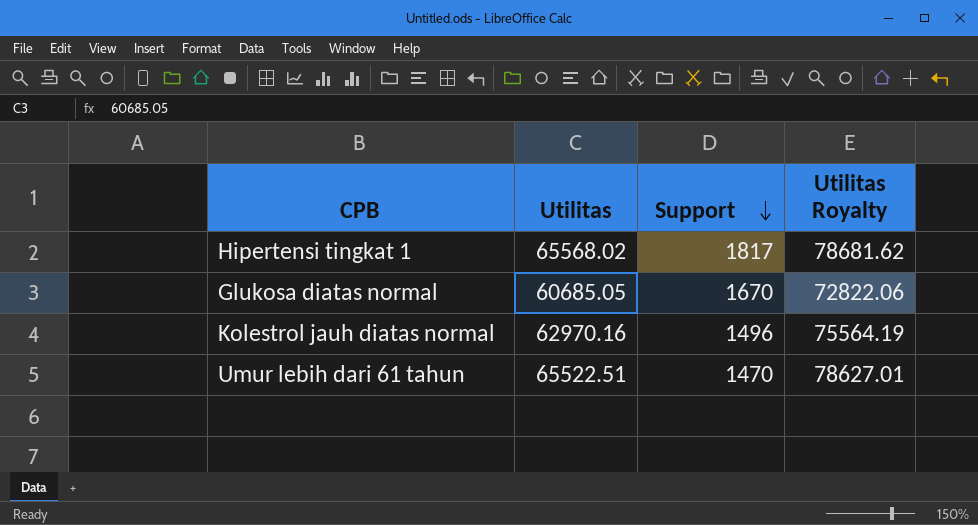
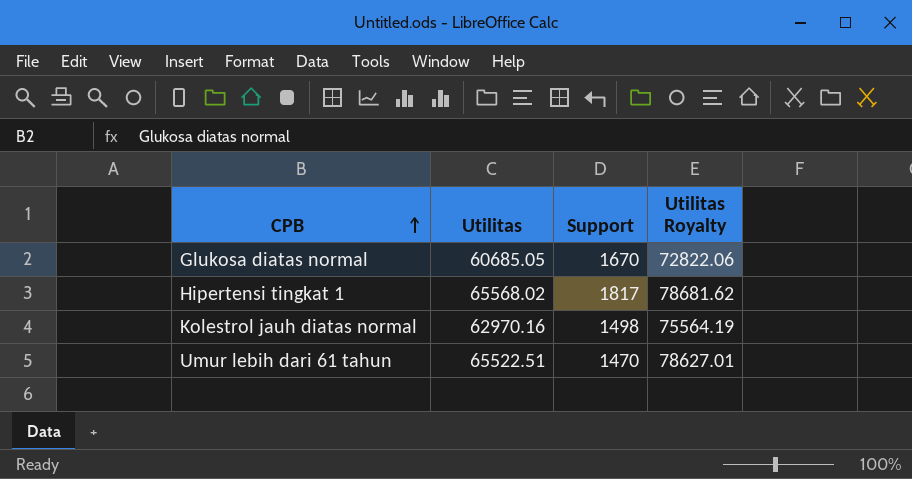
row order: Support descending -> CPB ascending
Kolestrol jauh diatas normal | Support: 1496 -> 1498

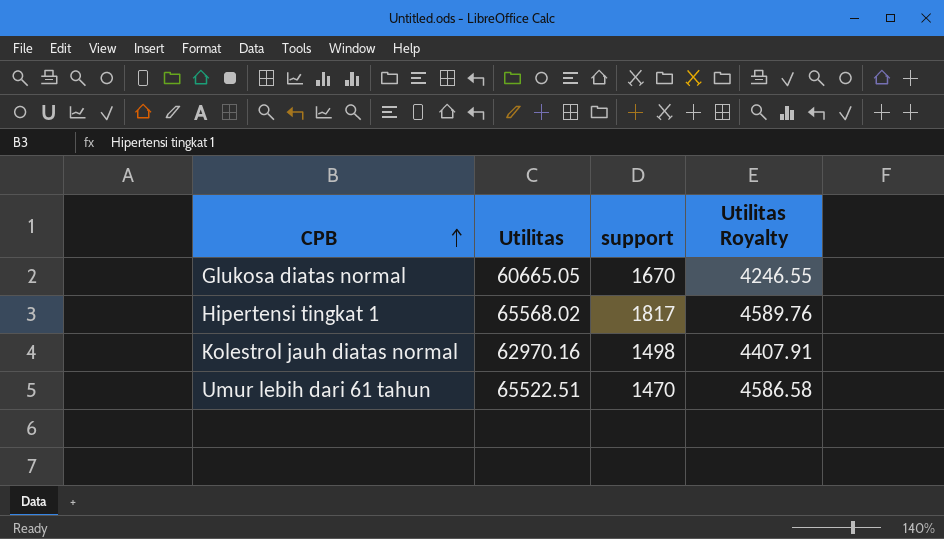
column name: Support -> support
column Utilitas Royalty | formula: [Utilitas] * 1.2 -> [Utilitas] * 0.07
Glukosa diatas normal | Utilitas: 60685.05 -> 60665.05

